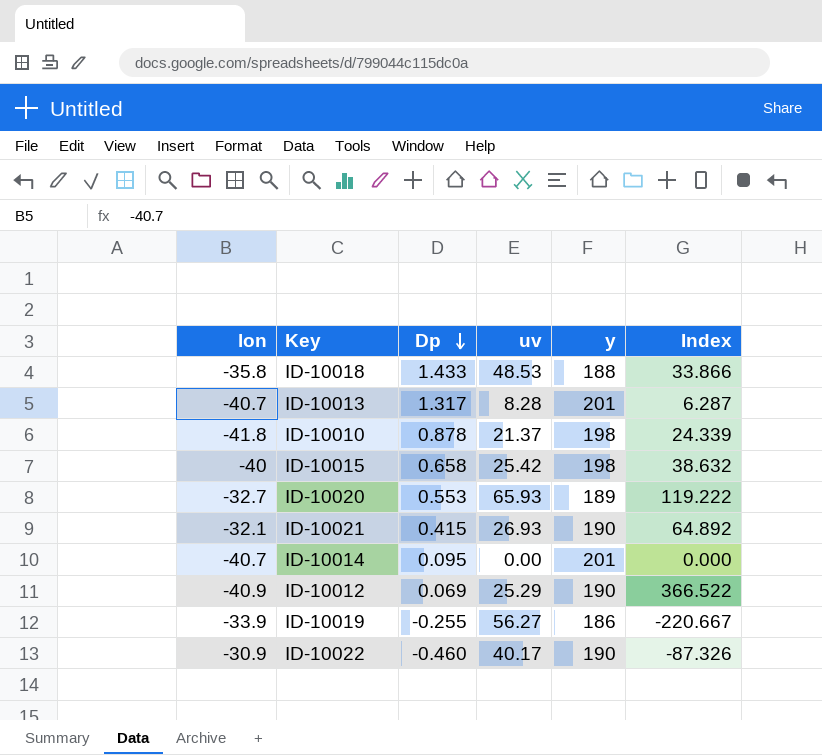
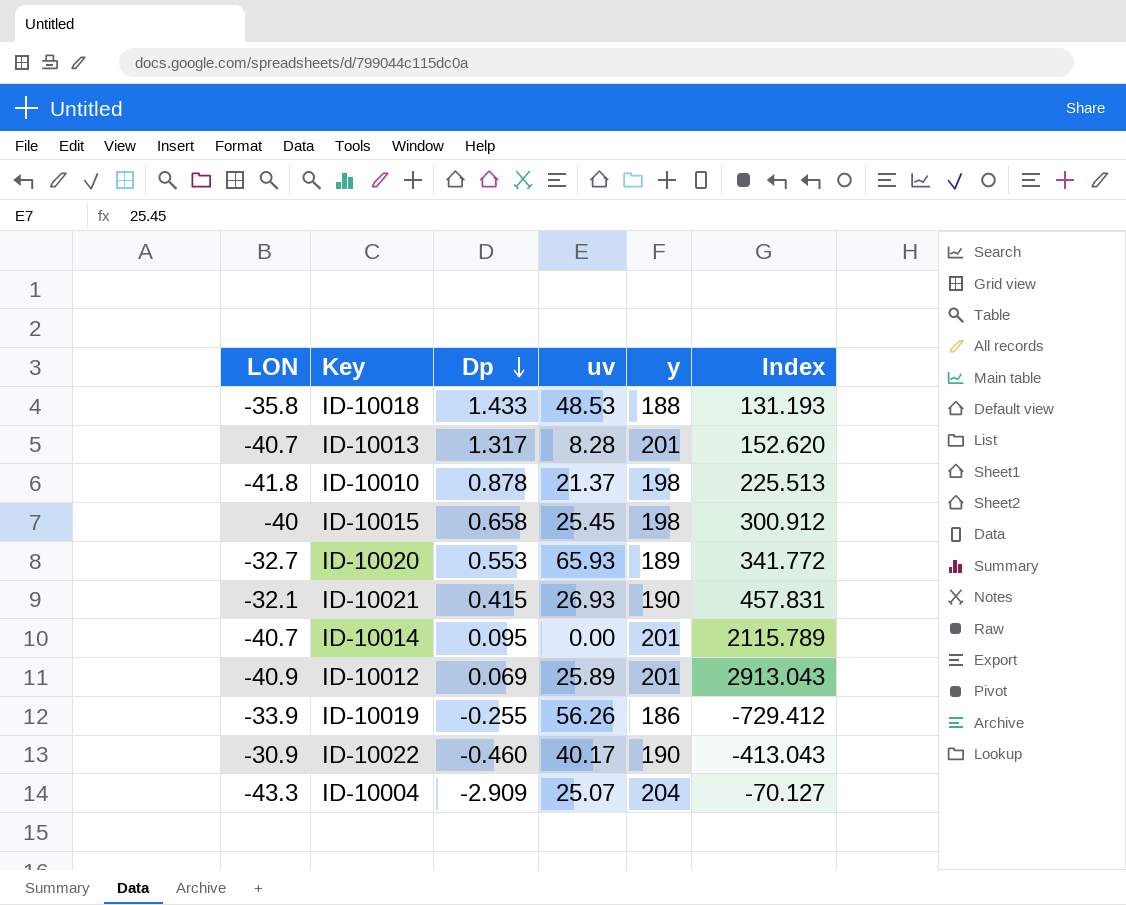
column name: lon -> LON
column Index | formula: [uv] / [Dp] -> [y] / [Dp]
ID-10015 | uv: 25.42 -> 25.45
ID-10012 | uv: 25.29 -> 25.89
ID-10012 | y: 190 -> 201
ID-10019 | uv: 56.27 -> 56.26
row ID-10004: none -> -43.3 | -2.909 | 25.07 | 204 | -70.127

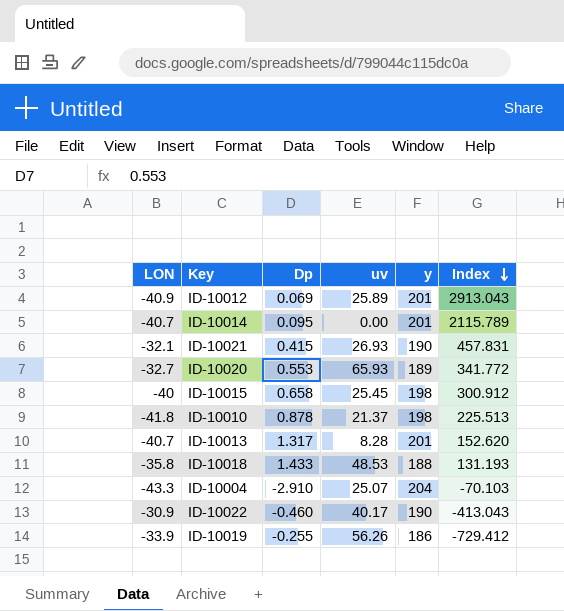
row order: Dp descending -> Index descending
ID-10004 | Dp: -2.909 -> -2.910
ID-10004 | Index: -70.127 -> -70.103

